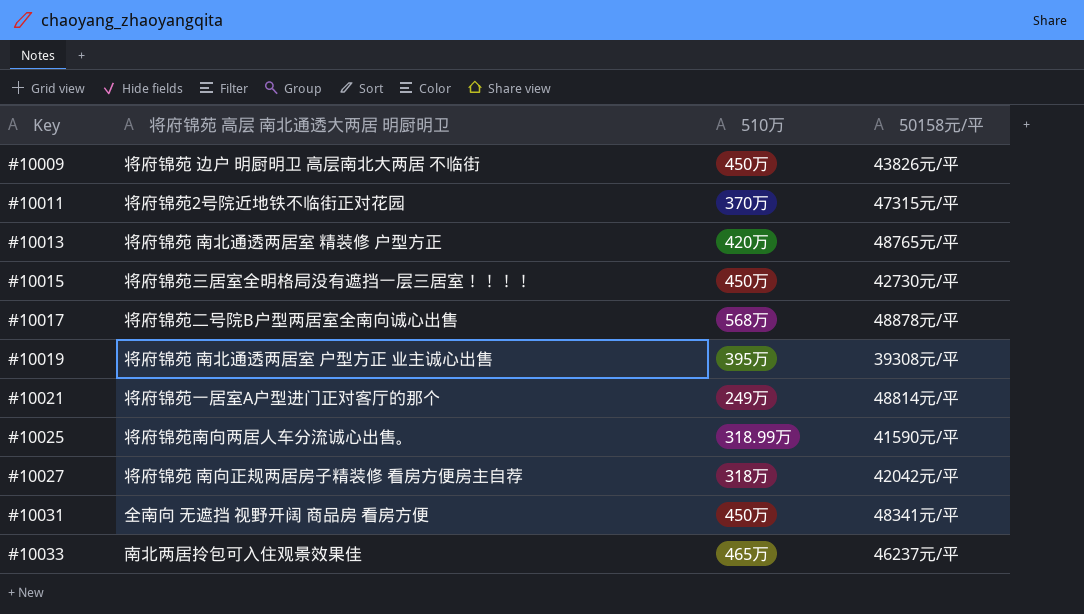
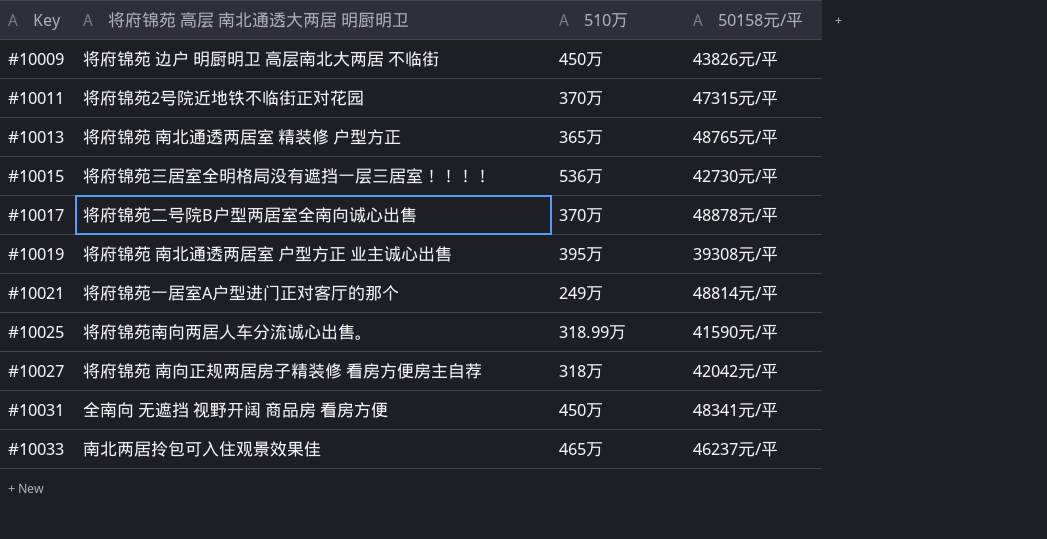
#10013 | 510万: 420万 -> 365万
#10015 | 510万: 450万 -> 536万
#10017 | 510万: 568万 -> 370万

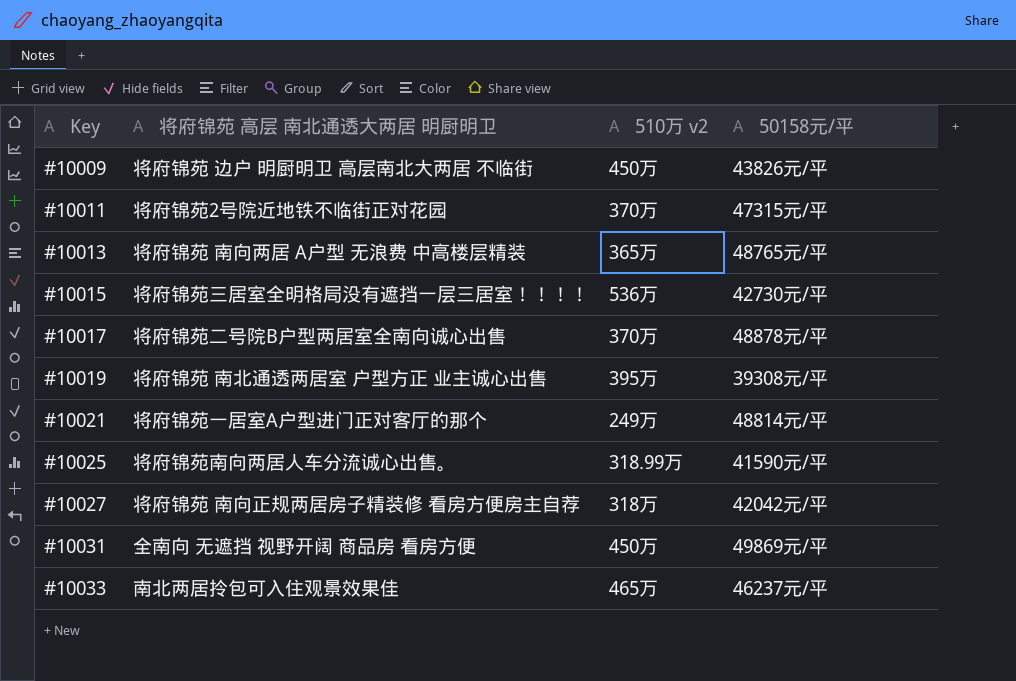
column name: 510万 -> 510万 v2
#10013 | 将府锦苑 高层 南北通透大两居 明厨明卫: 将府锦苑 南北通透两居室 精装修 户型方正 -> 将府锦苑 南向两居 A户型 无浪费 中高楼层精装
#10031 | 50158元/平: 48341元/平 -> 49869元/平

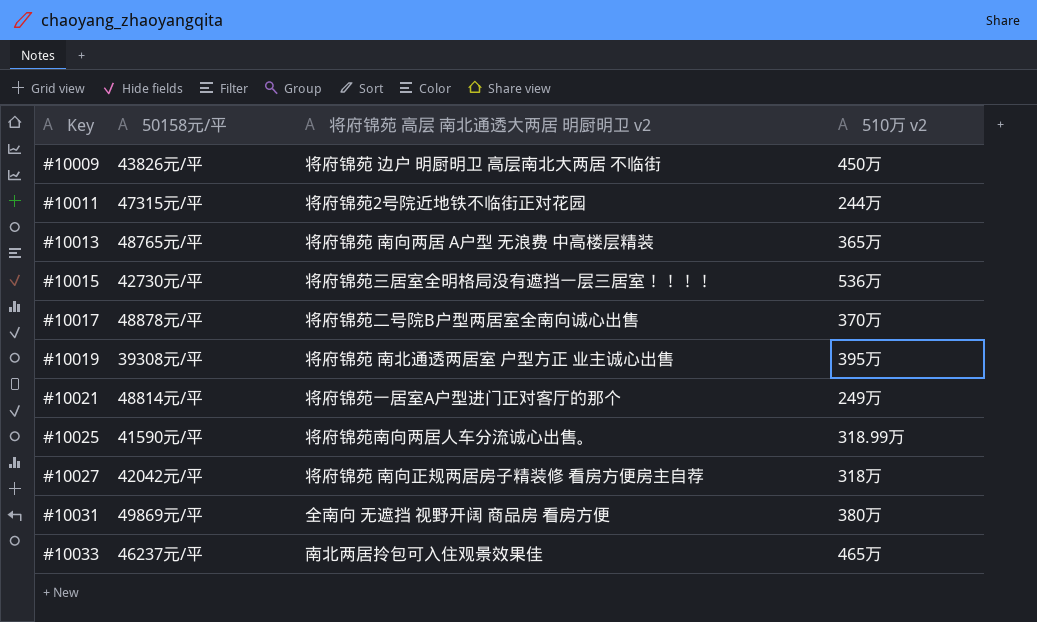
column 50158元/平 | position: 4 -> 2
column name: 将府锦苑 高层 南北通透大两居 明厨明卫 -> 将府锦苑 高层 南北通透大两居 明厨明卫 v2
#10011 | 510万 v2: 370万 -> 244万
#10031 | 510万 v2: 450万 -> 380万

